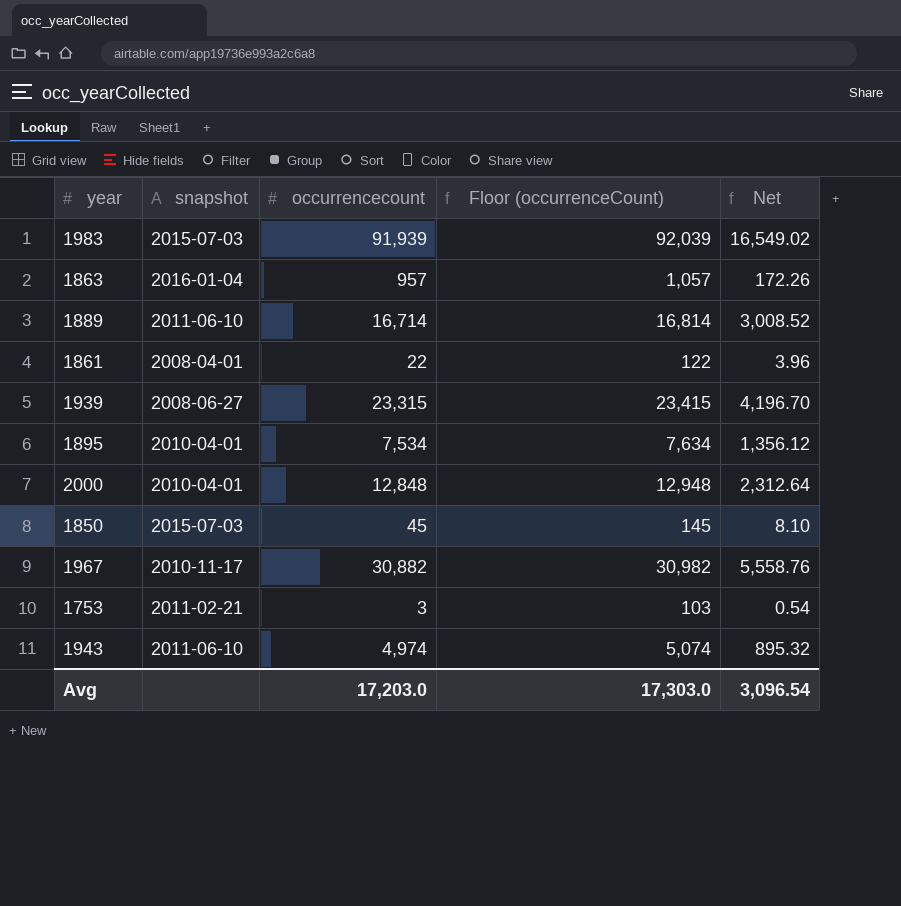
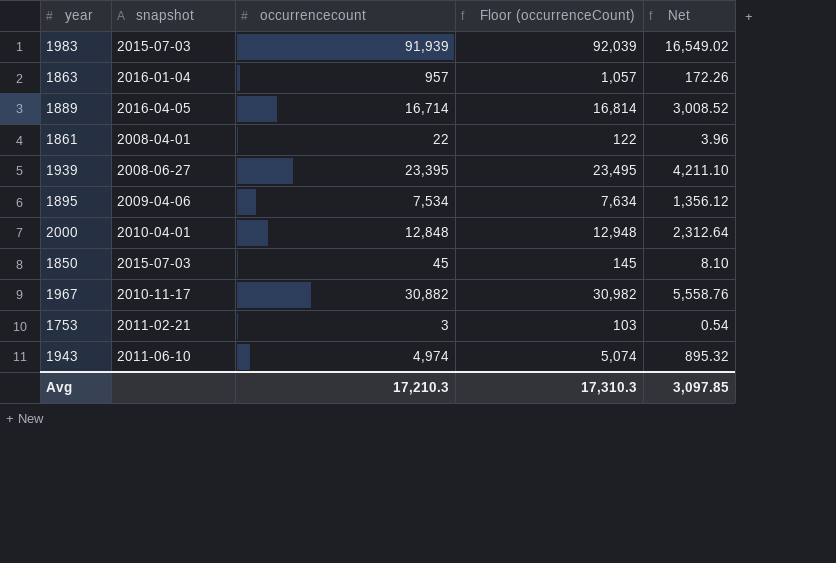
1889 | snapshot: 2011-06-10 -> 2016-04-05
1939 | occurrencecount: 23,315 -> 23,395
1939 | Floor (occurrenceCount): 23,415 -> 23,495
1939 | Net: 4,196.70 -> 4,211.10
1895 | snapshot: 2010-04-01 -> 2009-04-06
Avg | occurrencecount: 17,203.0 -> 17,210.3
Avg | Floor (occurrenceCount): 17,303.0 -> 17,310.3
Avg | Net: 3,096.54 -> 3,097.85

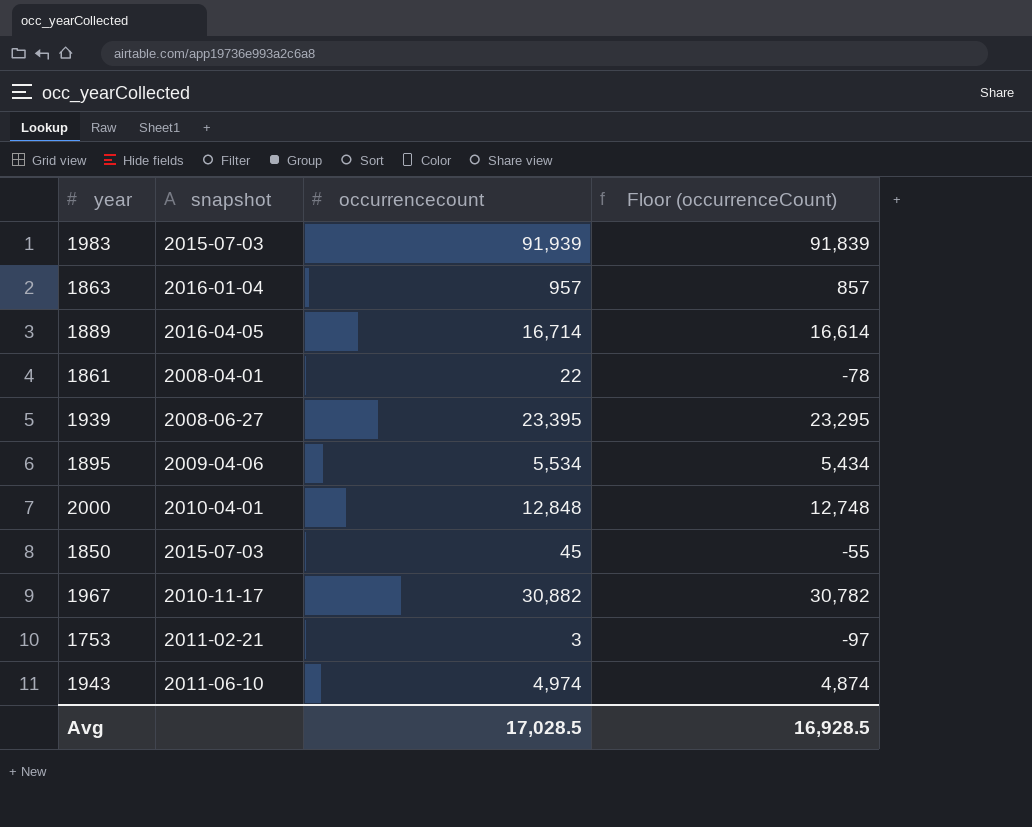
column Net | formula: [occurrencecount] * 0.18 -> none
column Floor (occurrenceCount) | formula: [occurrencecount] + 100 -> [occurrencecount] - 100
1895 | occurrencecount: 7,534 -> 5,534
Avg | occurrencecount: 17,210.3 -> 17,028.5
Avg | Floor (occurrenceCount): 17,310.3 -> 16,928.5

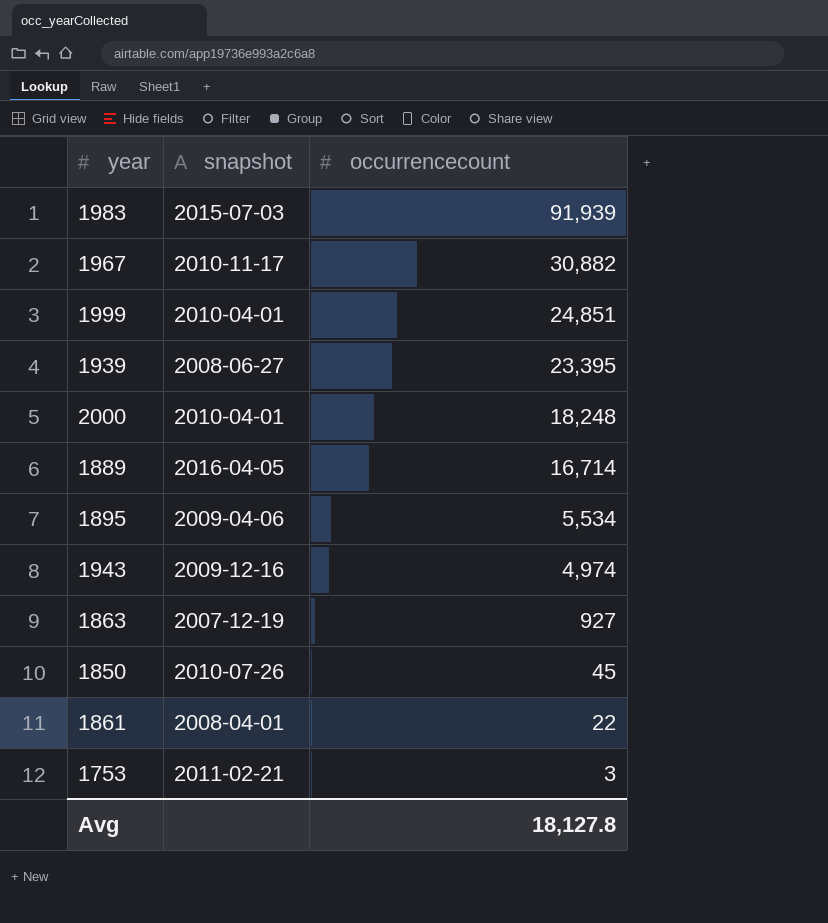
row order: none -> occurrencecount descending
column Floor (occurrenceCount) | formula: [occurrencecount] - 100 -> none
row 1999: none -> 2010-04-01 | 24,851
2000 | occurrencecount: 12,848 -> 18,248
1943 | snapshot: 2011-06-10 -> 2009-12-16
1863 | snapshot: 2016-01-04 -> 2007-12-19
1863 | occurrencecount: 957 -> 927
1850 | snapshot: 2015-07-03 -> 2010-07-26
Avg | occurrencecount: 17,028.5 -> 18,127.8

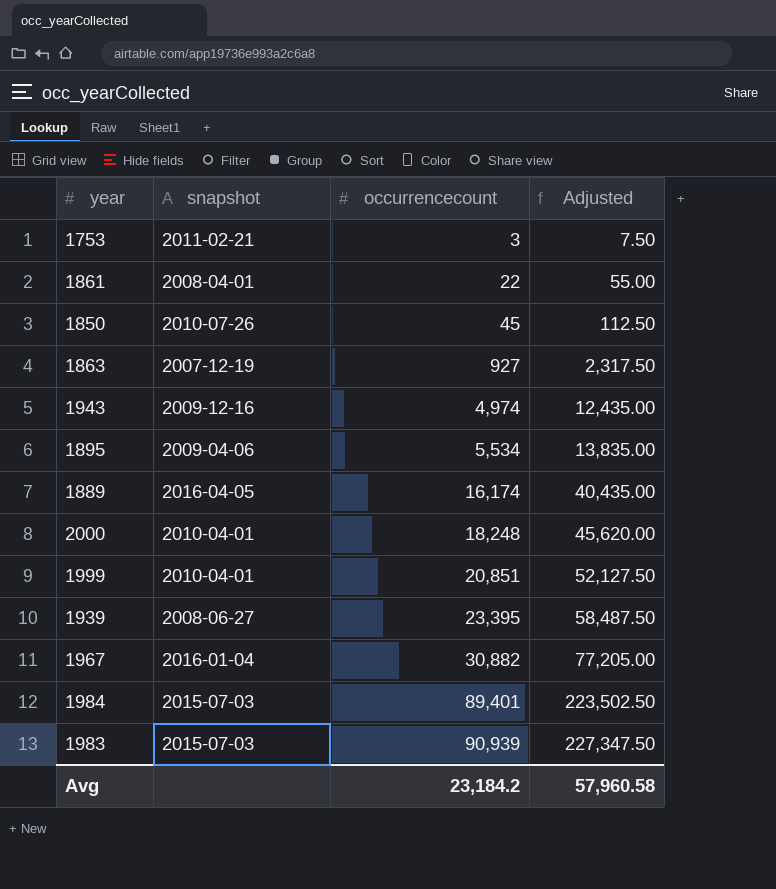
row order: occurrencecount descending -> occurrencecount ascending
column Adjusted | formula: none -> [occurrencecount] * 2.5
1889 | occurrencecount: 16,714 -> 16,174
1999 | occurrencecount: 24,851 -> 20,851
1967 | snapshot: 2010-11-17 -> 2016-01-04
row 1984: none -> 2015-07-03 | 89,401 | 223,502.50
1983 | occurrencecount: 91,939 -> 90,939
Avg | occurrencecount: 18,127.8 -> 23,184.2

